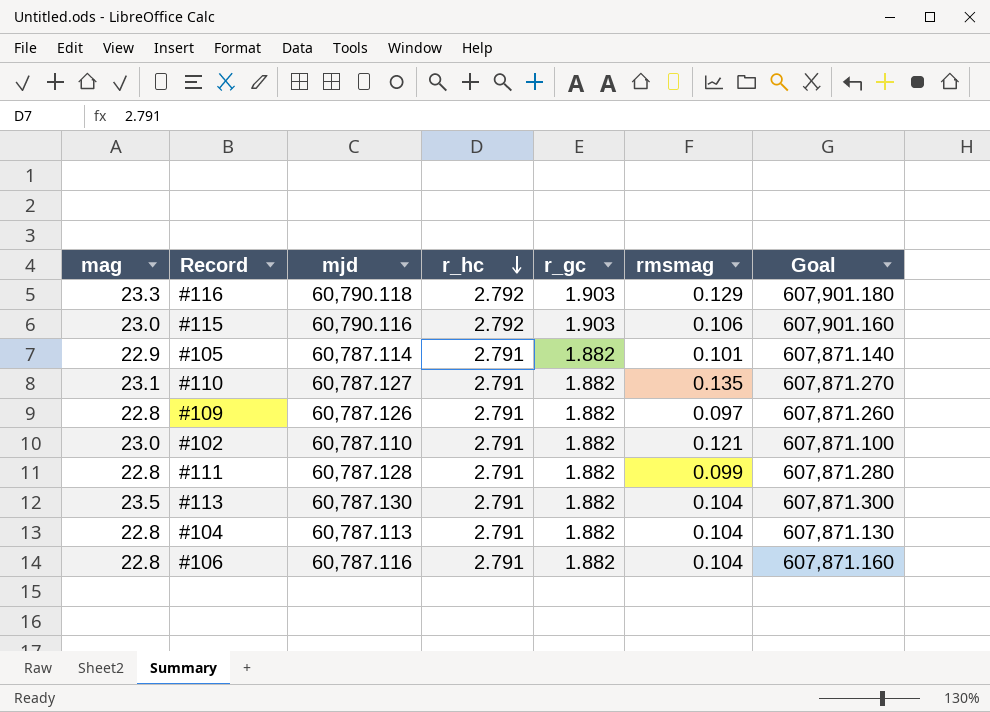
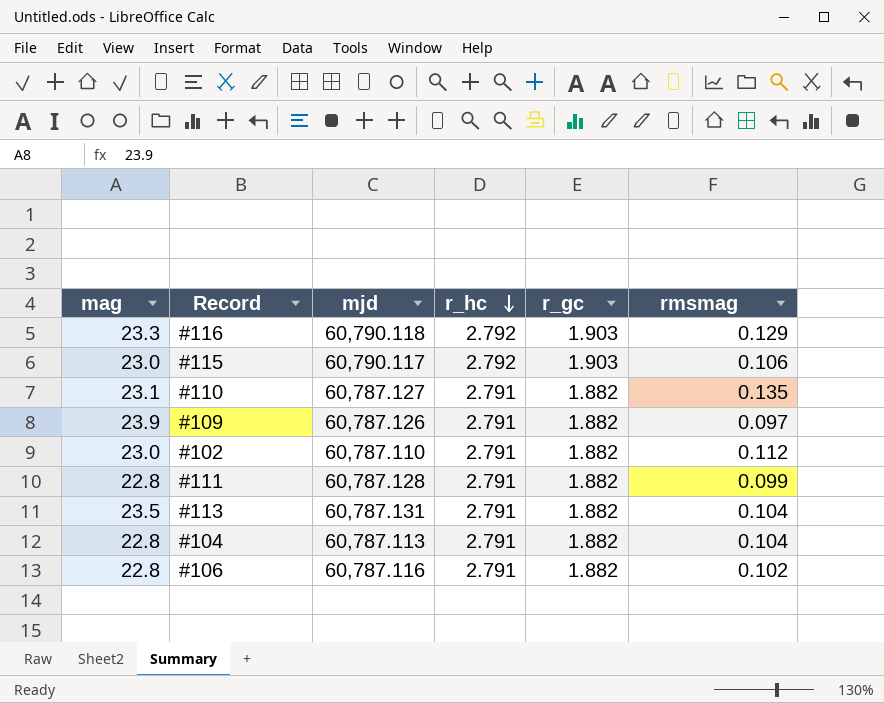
column Goal | formula: [mjd] * 10 -> none
row #105: 22.9 | 60,787.114 | 2.791 | 1.882 | 0.101 | 607,871.140 -> none
#115 | mjd: 60,790.116 -> 60,790.117
#109 | mag: 22.8 -> 23.9
#102 | rmsmag: 0.121 -> 0.112
#113 | mjd: 60,787.130 -> 60,787.131
#106 | rmsmag: 0.104 -> 0.102

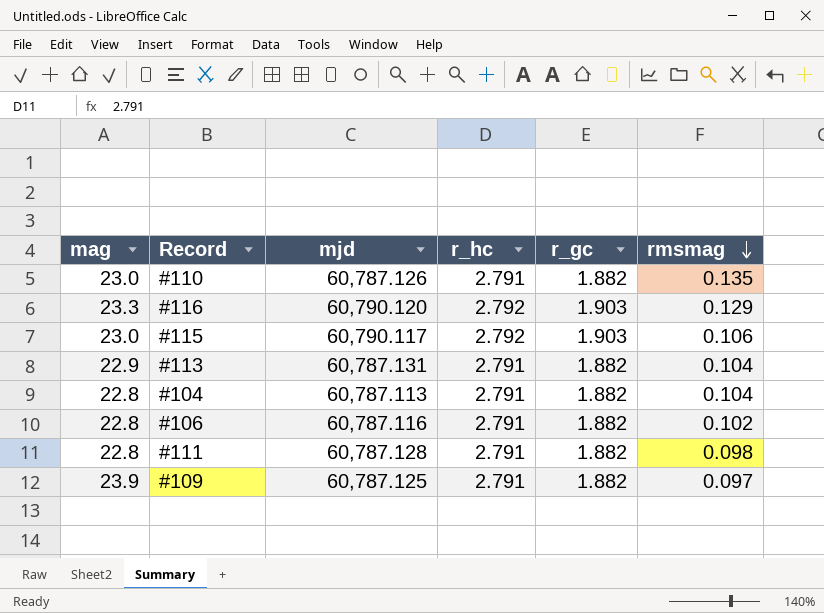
row order: r_hc descending -> rmsmag descending
row #102: 23.0 | 60,787.110 | 2.791 | 1.882 | 0.112 -> none
#110 | mag: 23.1 -> 23.0
#110 | mjd: 60,787.127 -> 60,787.126
#116 | mjd: 60,790.118 -> 60,790.120
#113 | mag: 23.5 -> 22.9
#111 | rmsmag: 0.099 -> 0.098
#109 | mjd: 60,787.126 -> 60,787.125

